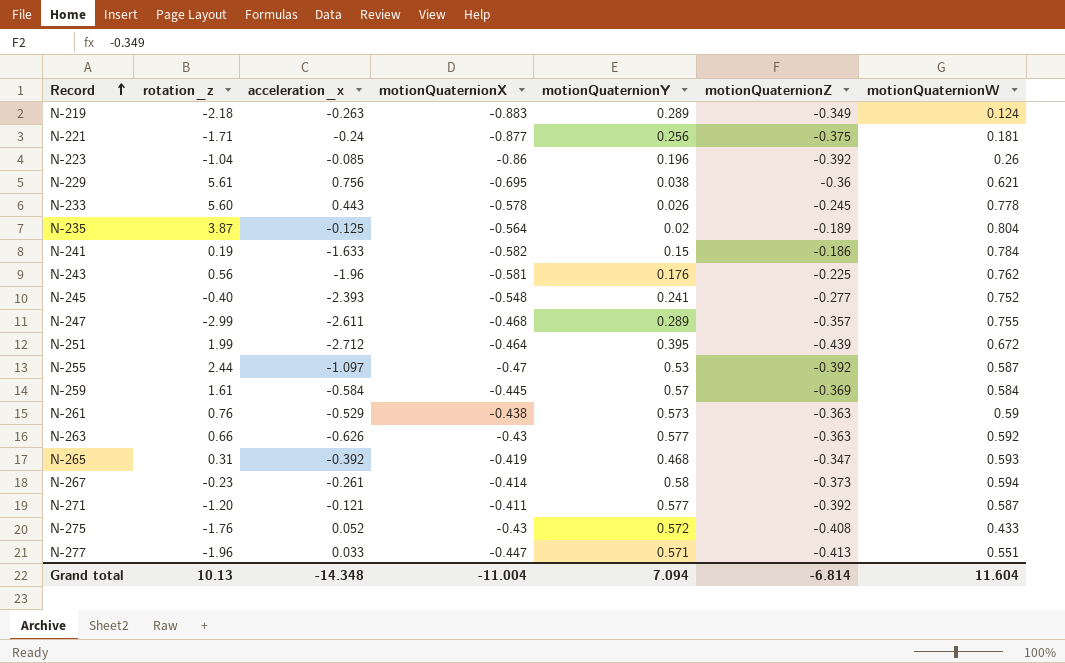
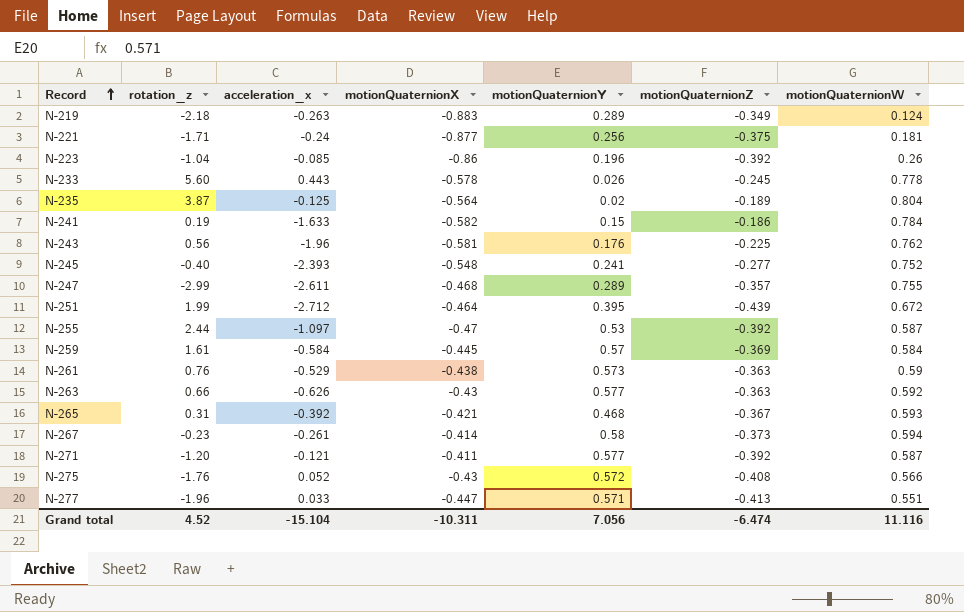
row N-229: 5.61 | 0.756 | -0.695 | 0.038 | -0.36 | 0.621 -> none
N-265 | motionQuaternionX: -0.419 -> -0.421
N-265 | motionQuaternionZ: -0.347 -> -0.367
N-275 | motionQuaternionW: 0.433 -> 0.566
Grand total | rotation_z: 10.13 -> 4.52
Grand total | acceleration_x: -14.348 -> -15.104
Grand total | motionQuaternionX: -11.004 -> -10.311
Grand total | motionQuaternionY: 7.094 -> 7.056
Grand total | motionQuaternionZ: -6.814 -> -6.474
Grand total | motionQuaternionW: 11.604 -> 11.116

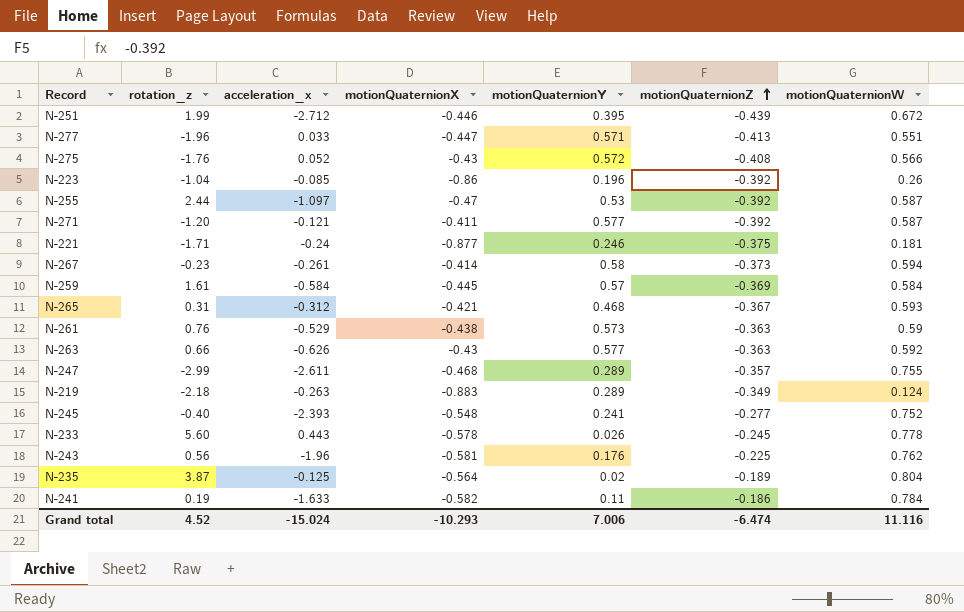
row order: Record ascending -> motionQuaternionZ ascending
N-251 | motionQuaternionX: -0.464 -> -0.446
N-221 | motionQuaternionY: 0.256 -> 0.246
N-265 | acceleration_x: -0.392 -> -0.312
N-241 | motionQuaternionY: 0.15 -> 0.11
Grand total | acceleration_x: -15.104 -> -15.024
Grand total | motionQuaternionX: -10.311 -> -10.293
Grand total | motionQuaternionY: 7.056 -> 7.006

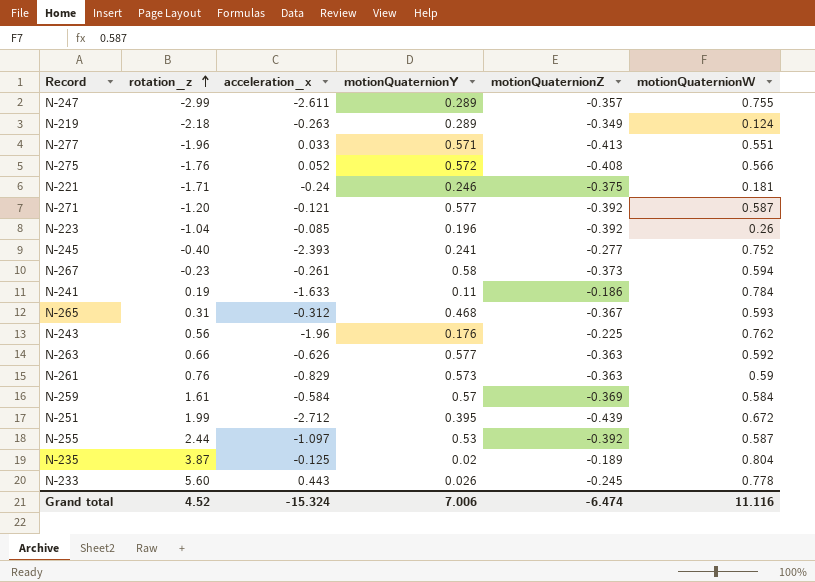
row order: motionQuaternionZ ascending -> rotation_z ascending
column motionQuaternionX | position: 4 -> none
N-261 | acceleration_x: -0.529 -> -0.829
Grand total | acceleration_x: -15.024 -> -15.324

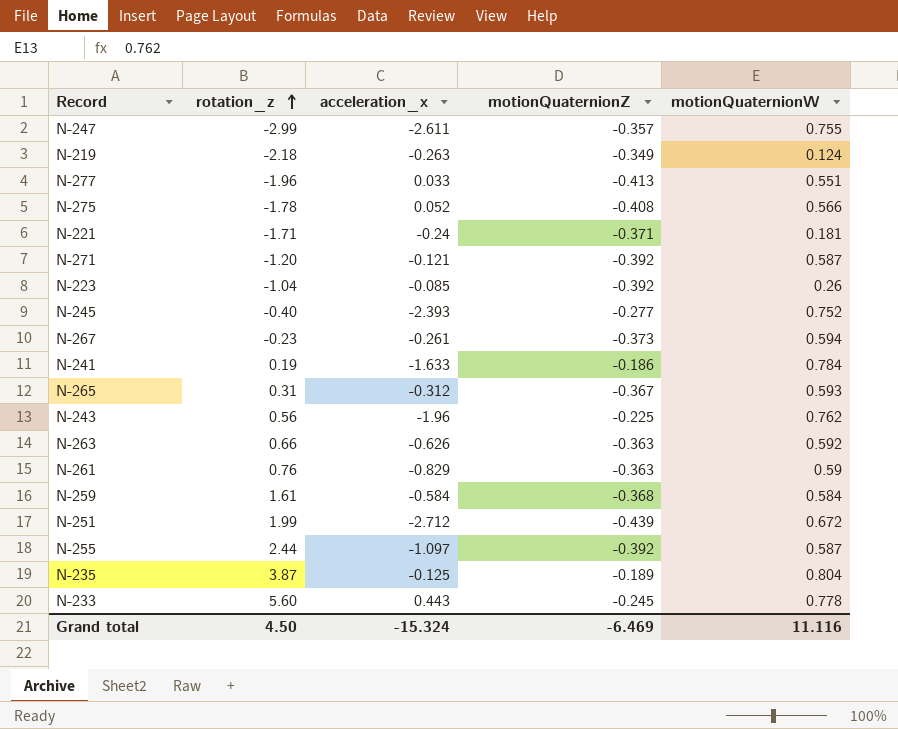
column motionQuaternionY | position: 4 -> none
N-275 | rotation_z: -1.76 -> -1.78
N-221 | motionQuaternionZ: -0.375 -> -0.371
N-259 | motionQuaternionZ: -0.369 -> -0.368
Grand total | rotation_z: 4.52 -> 4.50
Grand total | motionQuaternionZ: -6.474 -> -6.469

